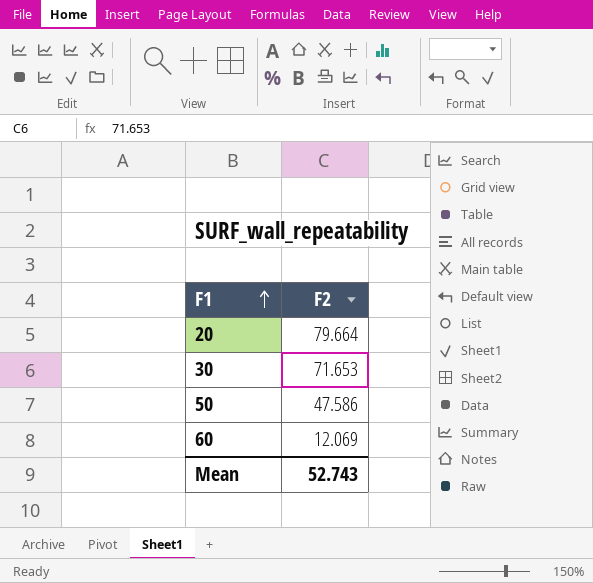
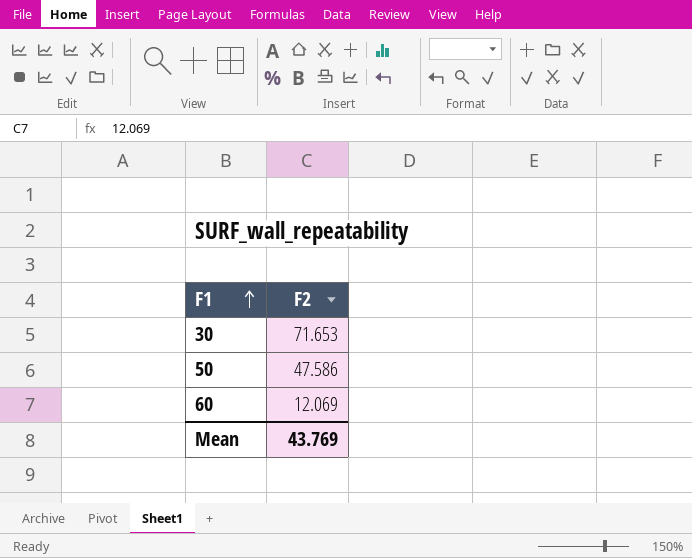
row 20: 79.664 -> none
Mean | F2: 52.743 -> 43.769

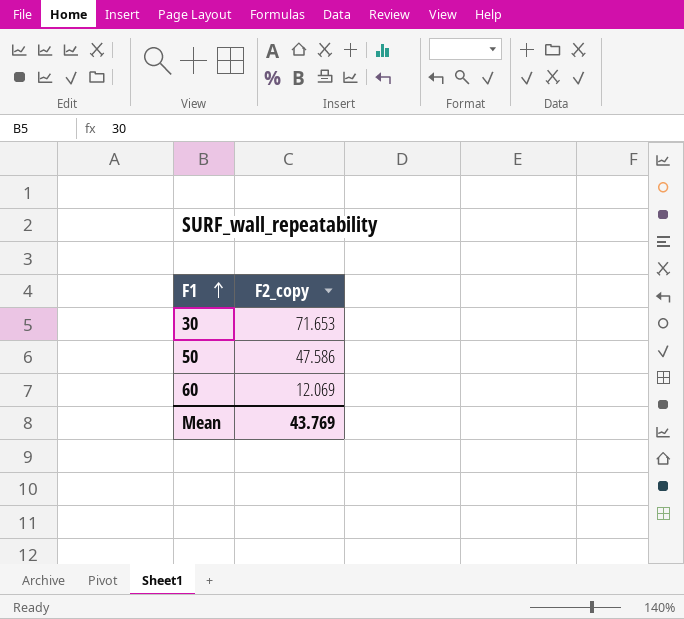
column name: F2 -> F2_copy

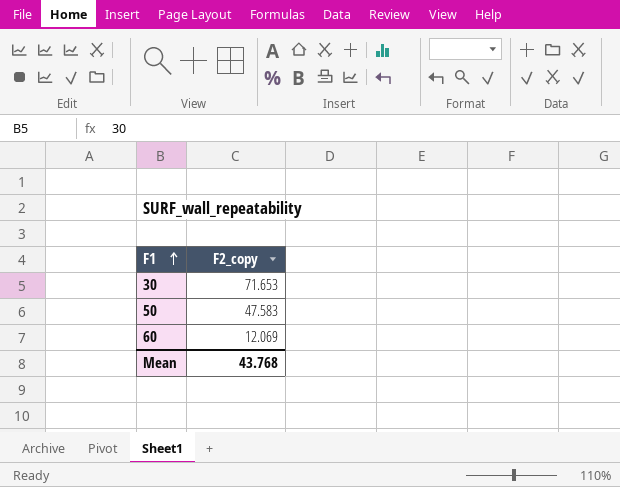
50 | F2_copy: 47.586 -> 47.583
Mean | F2_copy: 43.769 -> 43.768

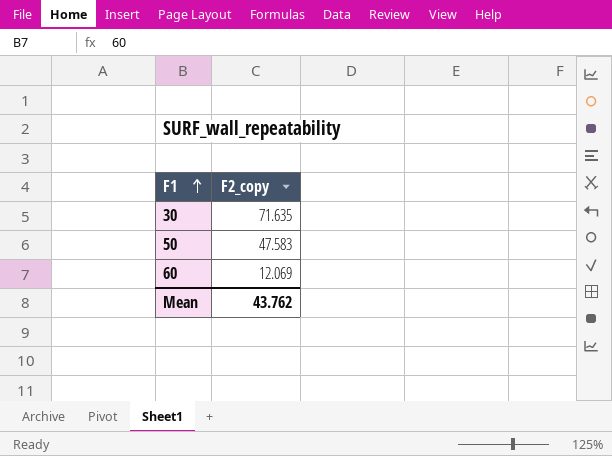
30 | F2_copy: 71.653 -> 71.635
Mean | F2_copy: 43.768 -> 43.762

